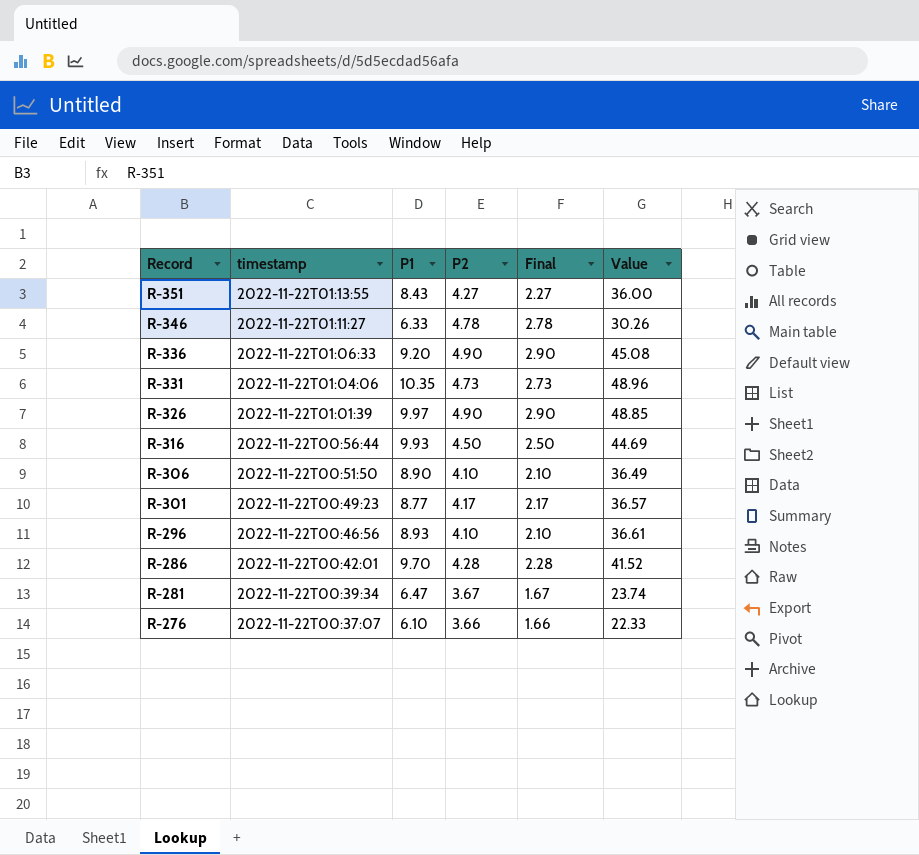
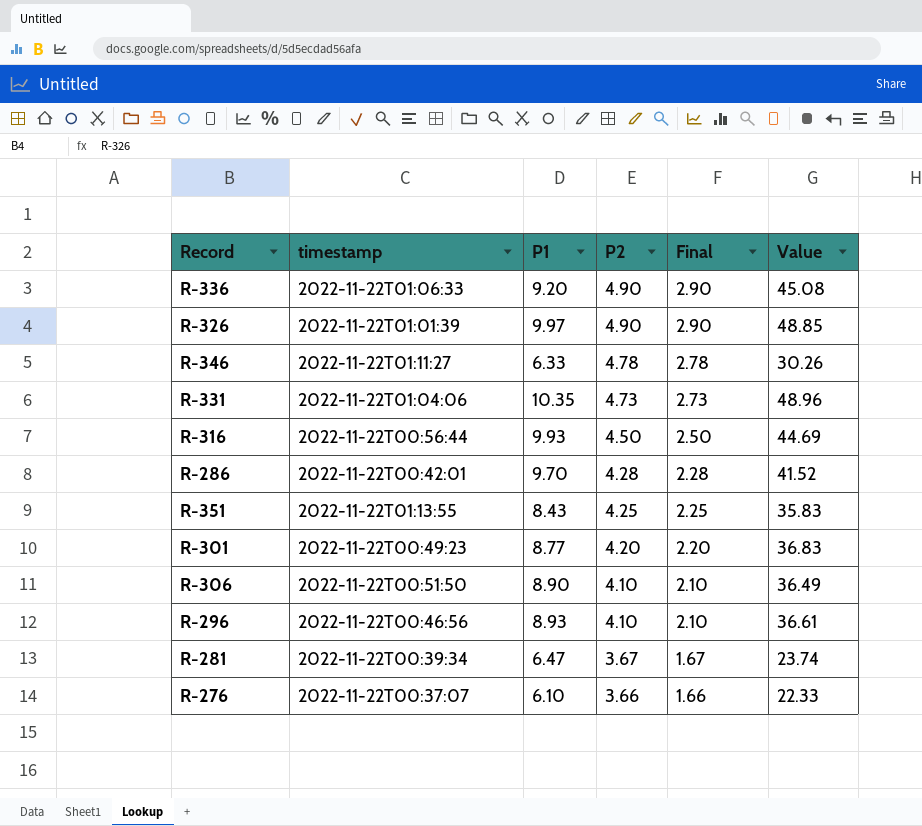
row order: Record descending -> P2 descending
R-351 | P2: 4.27 -> 4.25
R-351 | Final: 2.27 -> 2.25
R-351 | Value: 36.00 -> 35.83
R-301 | P2: 4.17 -> 4.20
R-301 | Final: 2.17 -> 2.20
R-301 | Value: 36.57 -> 36.83

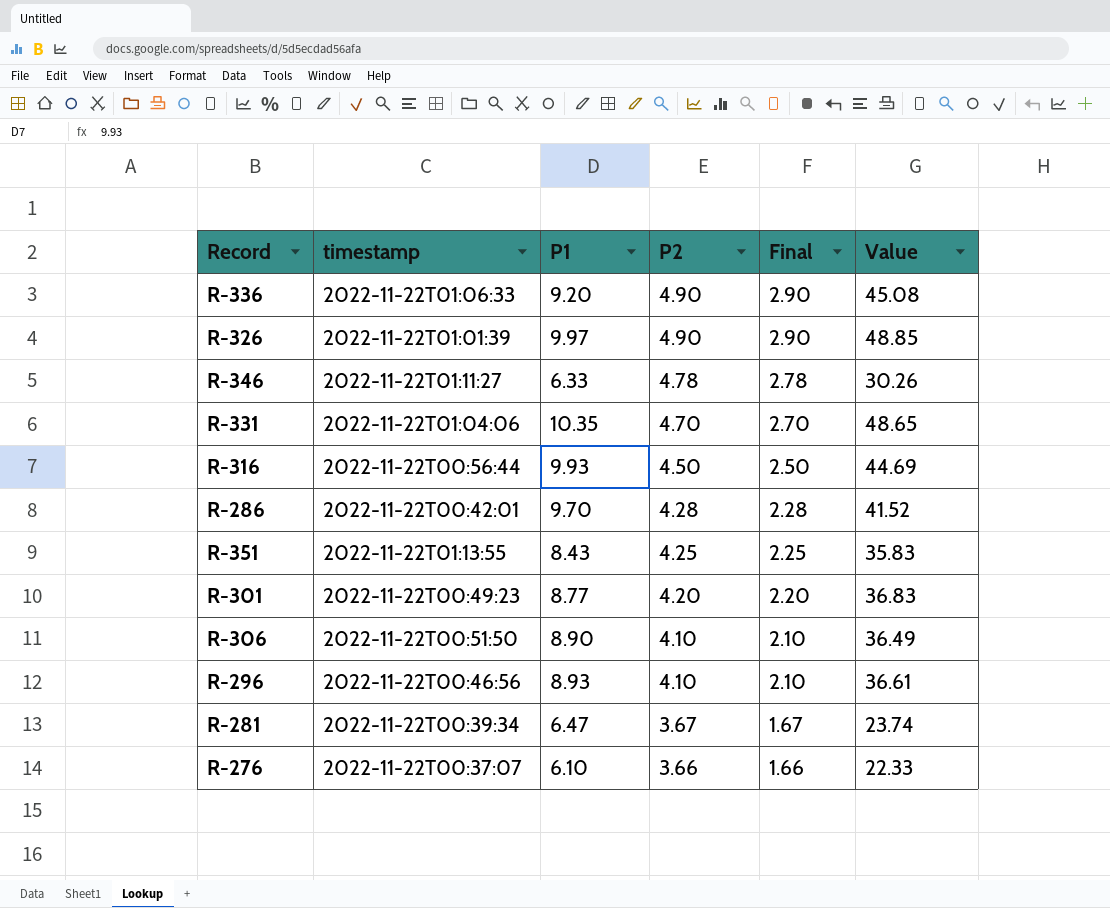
R-331 | P2: 4.73 -> 4.70
R-331 | Final: 2.73 -> 2.70
R-331 | Value: 48.96 -> 48.65

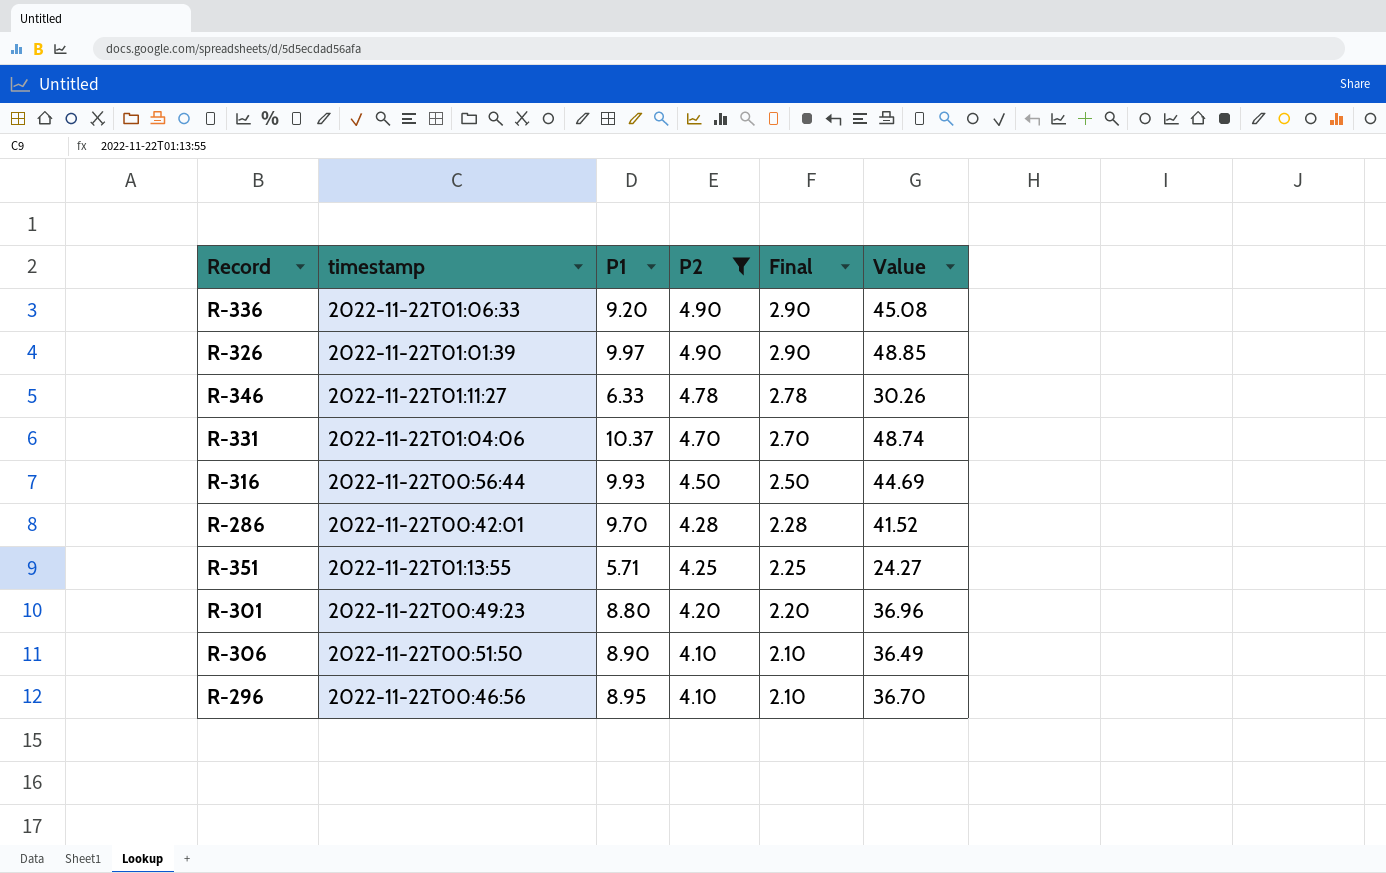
filter: none -> P2 >= 4.10
R-331 | P1: 10.35 -> 10.37
R-331 | Value: 48.65 -> 48.74
R-351 | P1: 8.43 -> 5.71
R-351 | Value: 35.83 -> 24.27
R-301 | P1: 8.77 -> 8.80
R-301 | Value: 36.83 -> 36.96
R-296 | P1: 8.93 -> 8.95
R-296 | Value: 36.61 -> 36.70

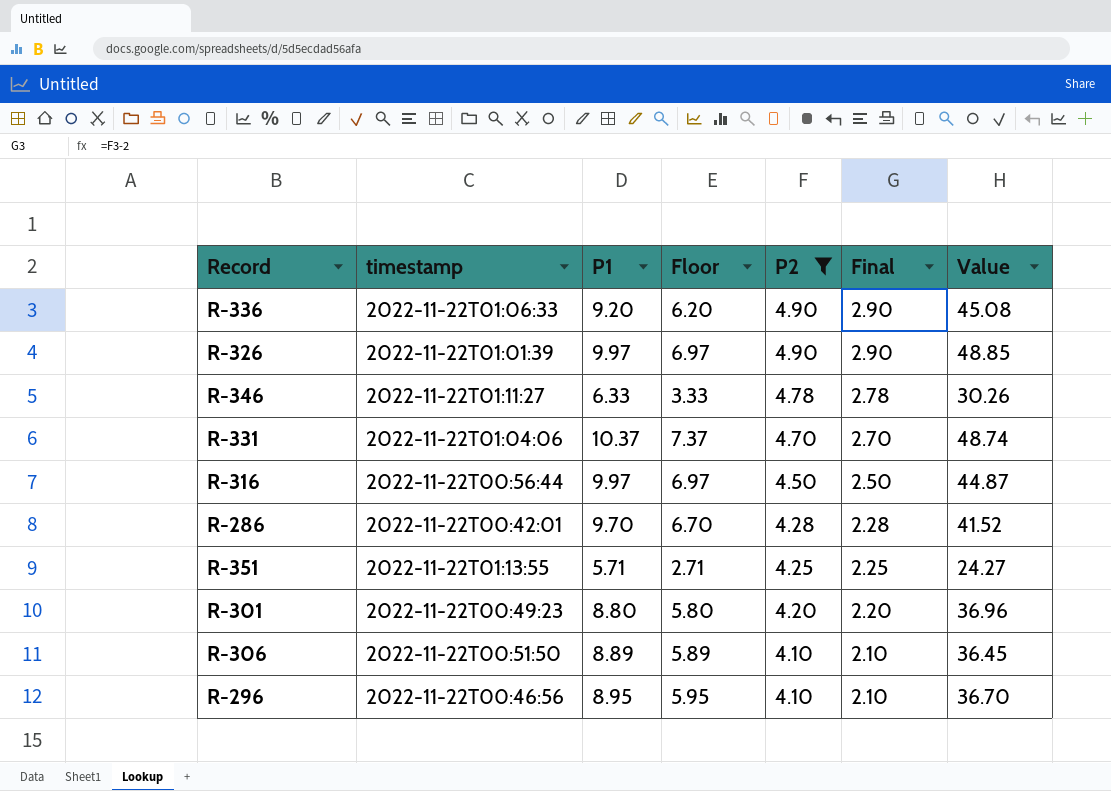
column Floor | formula: none -> [P1] - 3
R-316 | P1: 9.93 -> 9.97
R-316 | Value: 44.69 -> 44.87
R-306 | P1: 8.90 -> 8.89
R-306 | Value: 36.49 -> 36.45

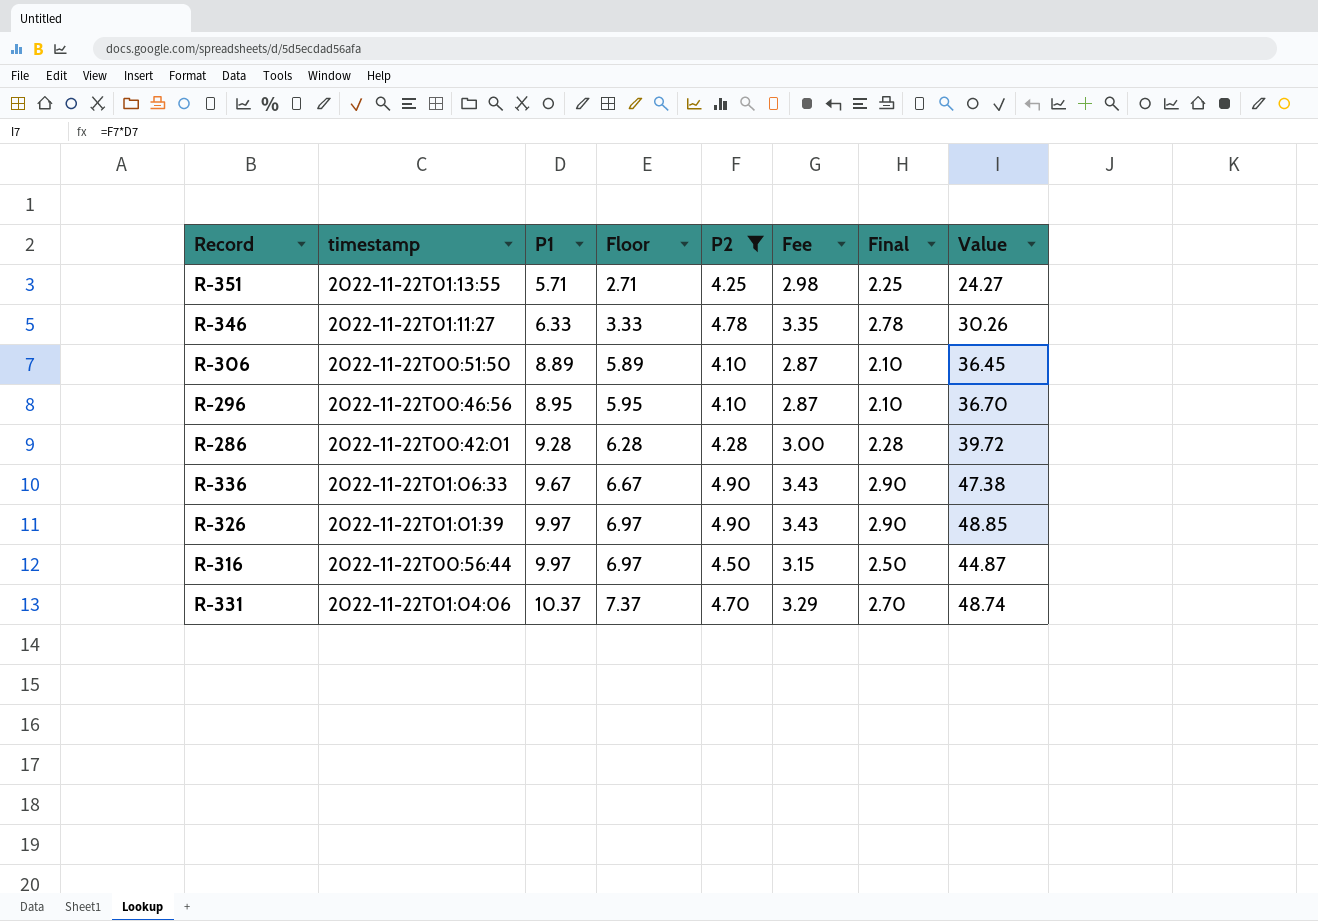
row order: P2 descending -> P1 ascending
column Fee | formula: none -> [P2] * 0.7
row R-301: 2022-11-22T00:49:23 | 8.80 | 5.80 | 4.20 | 2.20 | 36.96 -> none
R-286 | P1: 9.70 -> 9.28
R-286 | Floor: 6.70 -> 6.28
R-286 | Value: 41.52 -> 39.72
R-336 | P1: 9.20 -> 9.67
R-336 | Floor: 6.20 -> 6.67
R-336 | Value: 45.08 -> 47.38

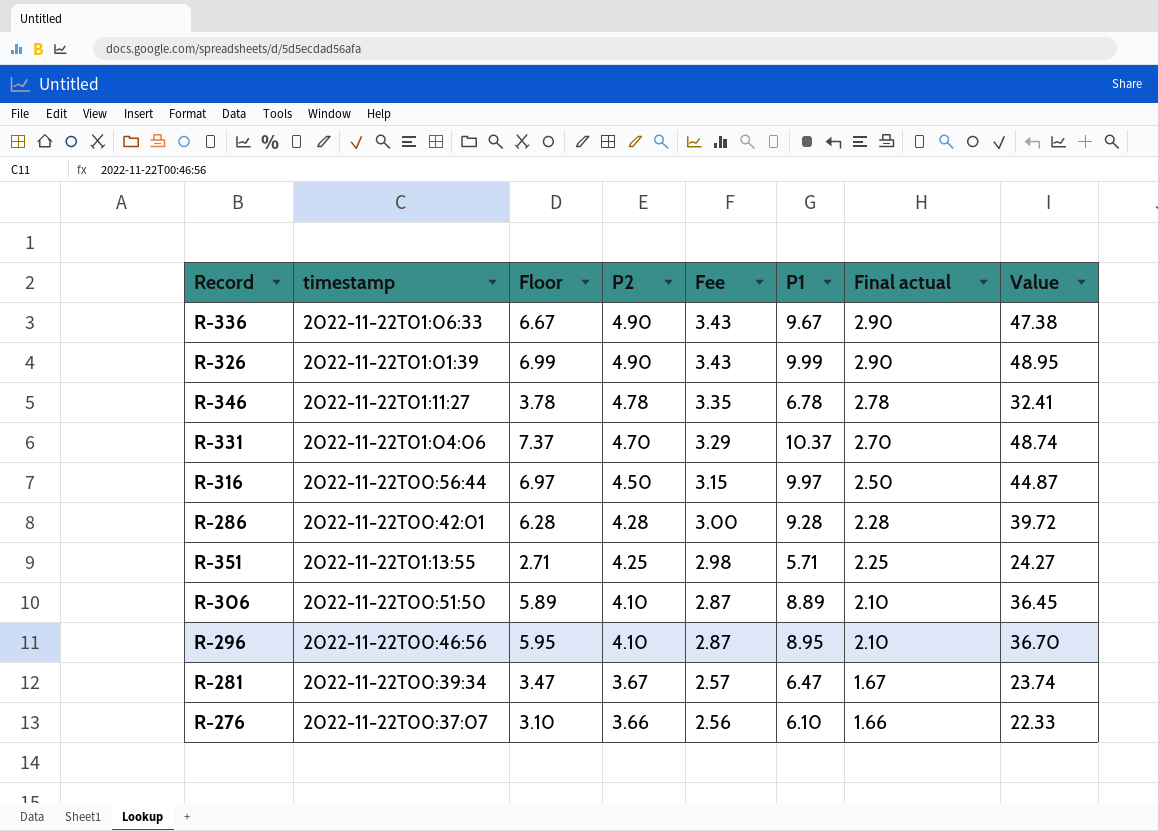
filter: P2 >= 4.10 -> none
row order: P1 ascending -> P2 descending
column P1 | position: 3 -> 6
column name: Final -> Final actual
R-326 | Floor: 6.97 -> 6.99
R-326 | P1: 9.97 -> 9.99
R-326 | Value: 48.85 -> 48.95
R-346 | Floor: 3.33 -> 3.78
R-346 | P1: 6.33 -> 6.78
R-346 | Value: 30.26 -> 32.41

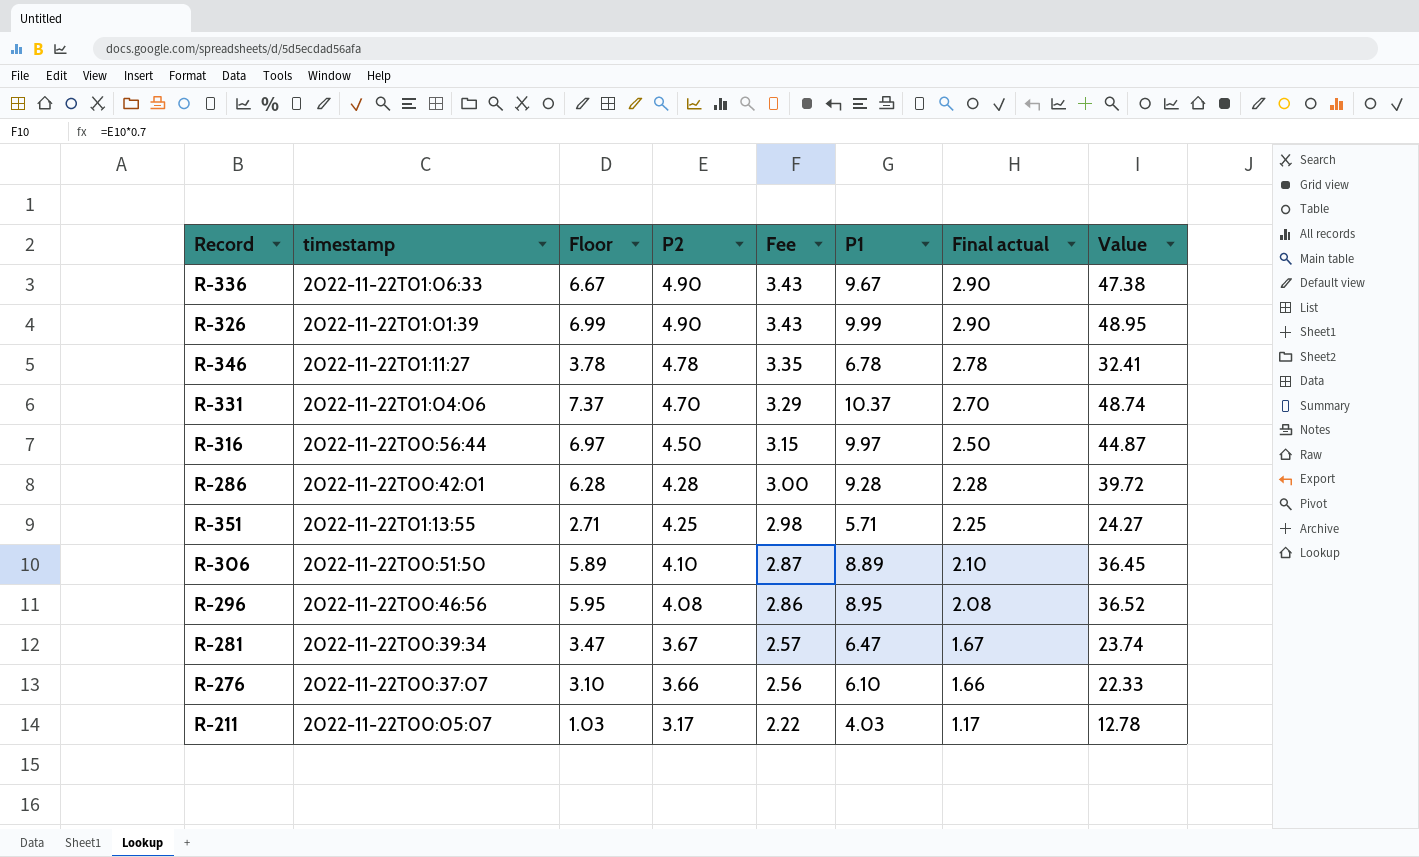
R-296 | P2: 4.10 -> 4.08
R-296 | Fee: 2.87 -> 2.86
R-296 | Final actual: 2.10 -> 2.08
R-296 | Value: 36.70 -> 36.52
row R-211: none -> 2022-11-22T00:05:07 | 1.03 | 3.17 | 2.22 | 4.03 | 1.17 | 12.78

